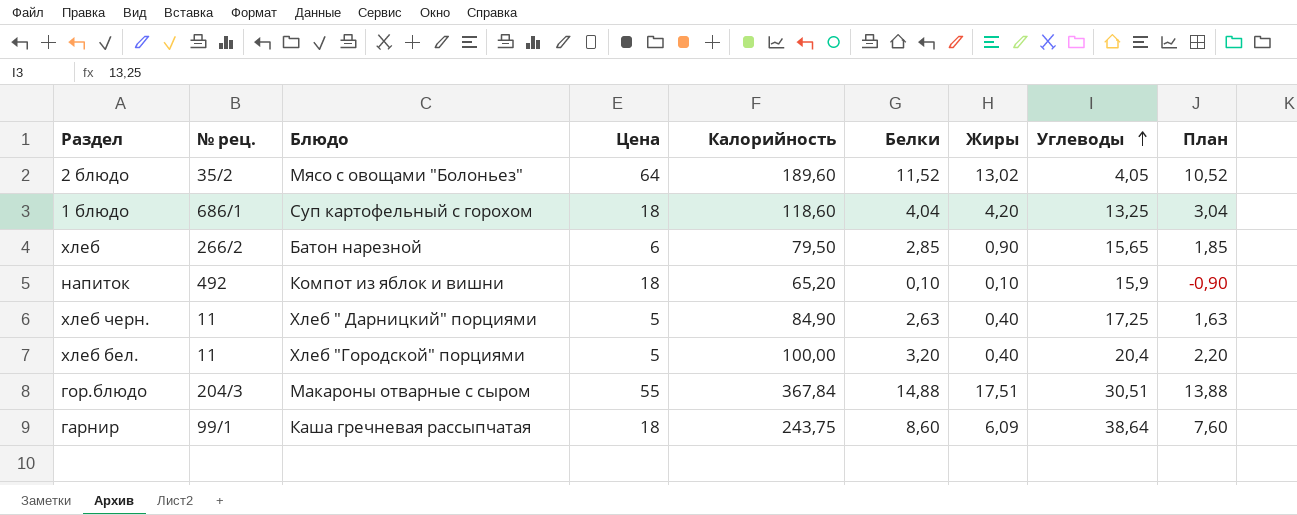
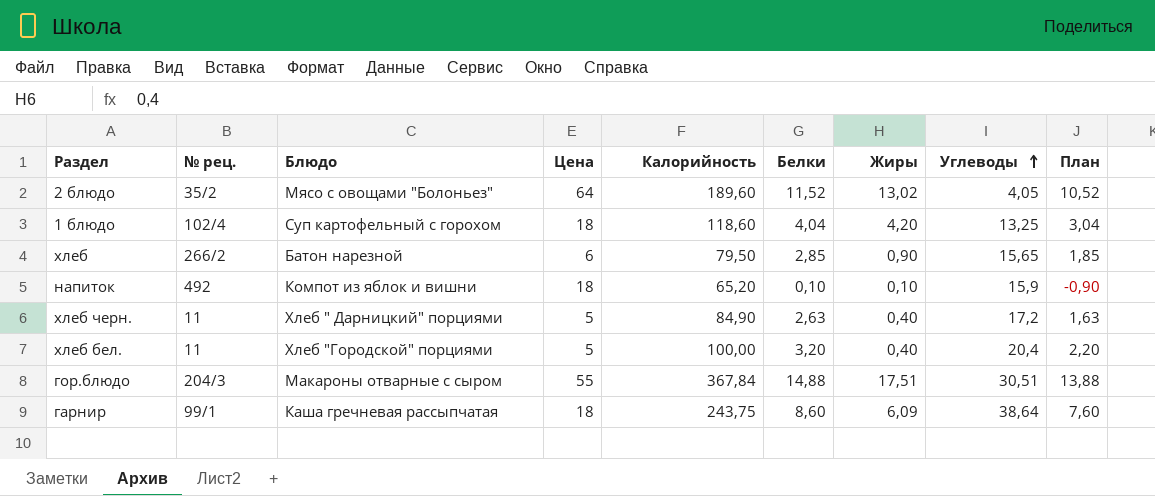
1 блюдо | № рец.: 686/1 -> 102/4
хлеб черн. | Углеводы: 17,25 -> 17,2

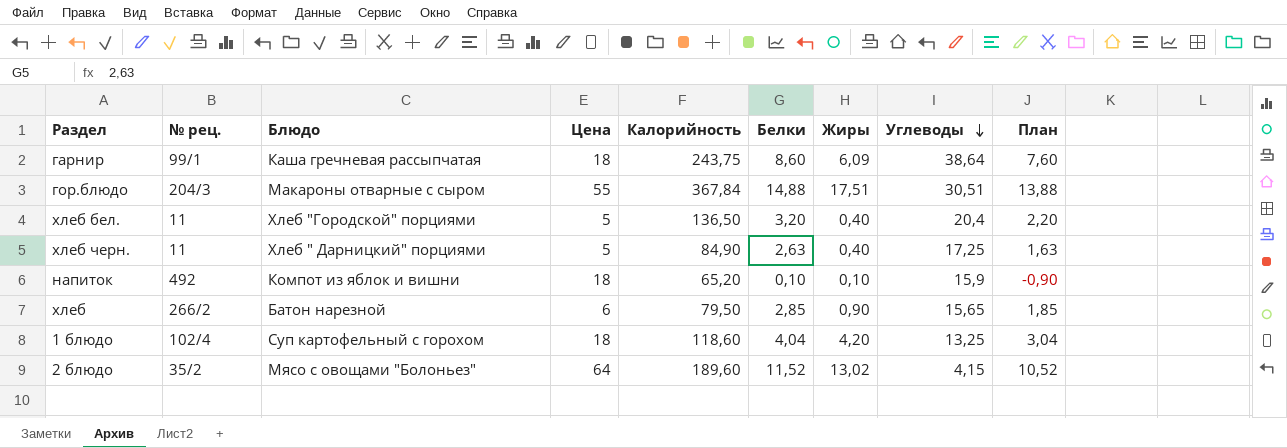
row order: Углеводы ascending -> Углеводы descending
хлеб бел. | Калорийность: 100,00 -> 136,50
хлеб черн. | Углеводы: 17,2 -> 17,25
2 блюдо | Углеводы: 4,05 -> 4,15

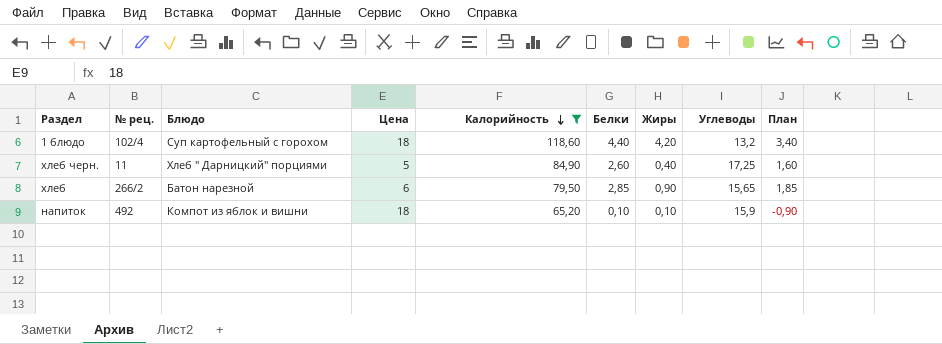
filter: none -> Калорийность <= 118,60
row order: Углеводы descending -> Калорийность descending
1 блюдо | Белки: 4,04 -> 4,40
1 блюдо | Углеводы: 13,25 -> 13,2
1 блюдо | План: 3,04 -> 3,40
хлеб черн. | Белки: 2,63 -> 2,60
хлеб черн. | План: 1,63 -> 1,60

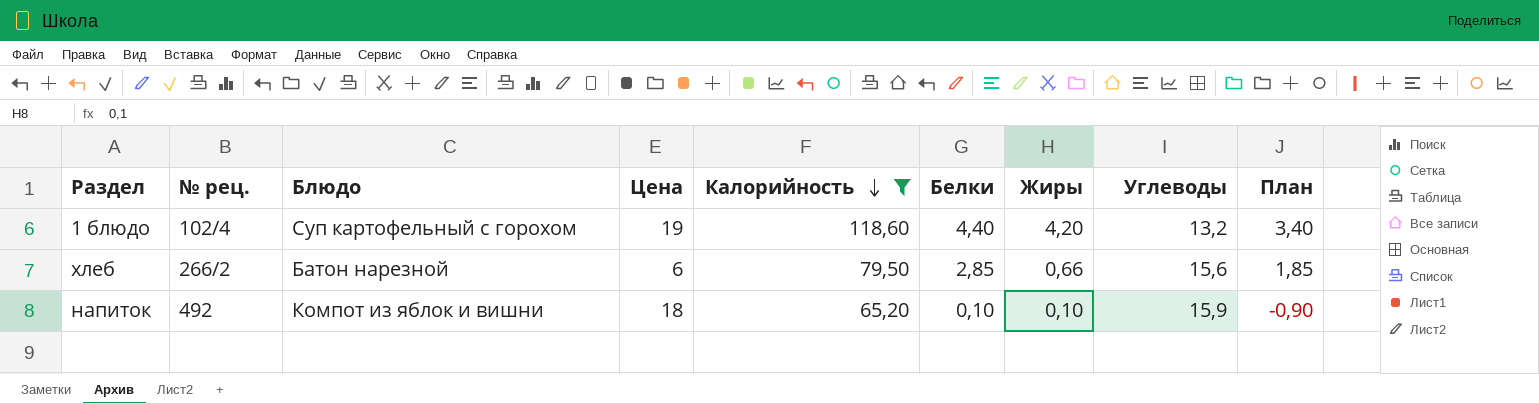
row хлеб черн.: 11 | Хлеб " Дарницкий" порциями | 5 | 84,90 | 2,60 | 0,40 | 17,25 | 1,60 -> none
1 блюдо | Цена: 18 -> 19
хлеб | Жиры: 0,90 -> 0,66
хлеб | Углеводы: 15,65 -> 15,6

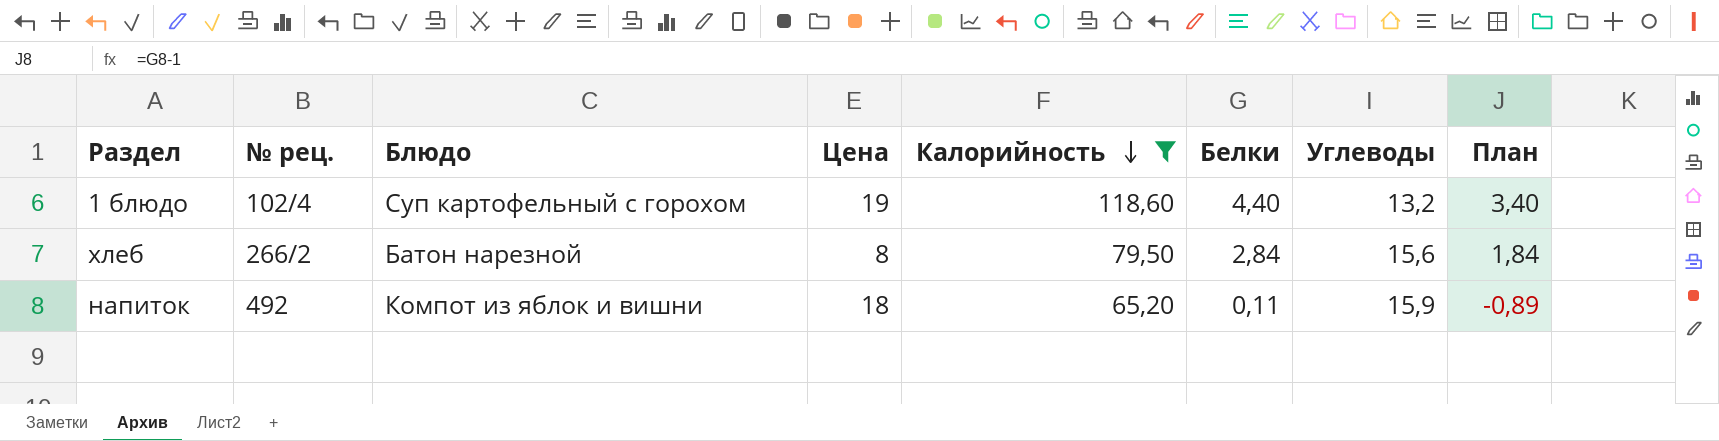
column Жиры | position: 7 -> none
хлеб | Цена: 6 -> 8
хлеб | Белки: 2,85 -> 2,84
хлеб | План: 1,85 -> 1,84
напиток | Белки: 0,10 -> 0,11
напиток | План: -0,90 -> -0,89

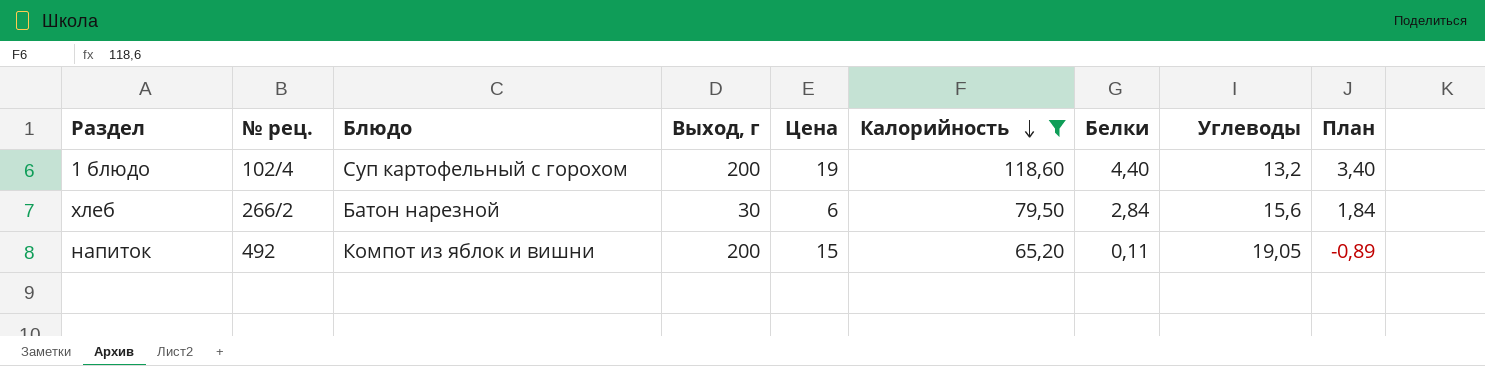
column Выход, г | position: none -> 4
хлеб | Цена: 8 -> 6
напиток | Цена: 18 -> 15
напиток | Углеводы: 15,9 -> 19,05

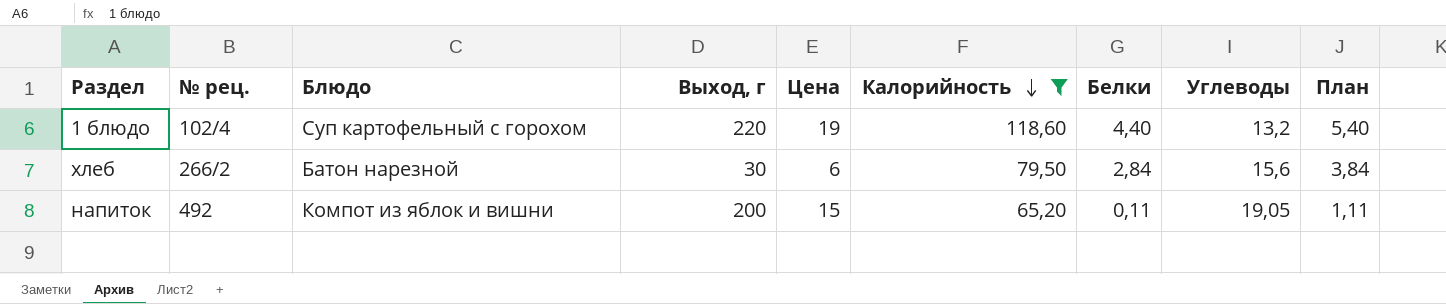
column План | formula: [Белки] - 1 -> [Белки] + 1
1 блюдо | Выход, г: 200 -> 220

